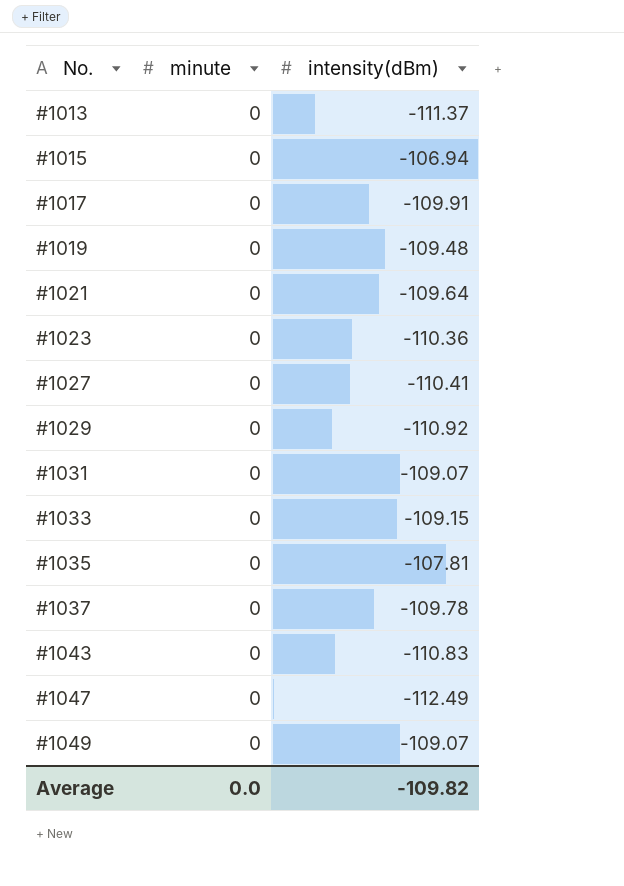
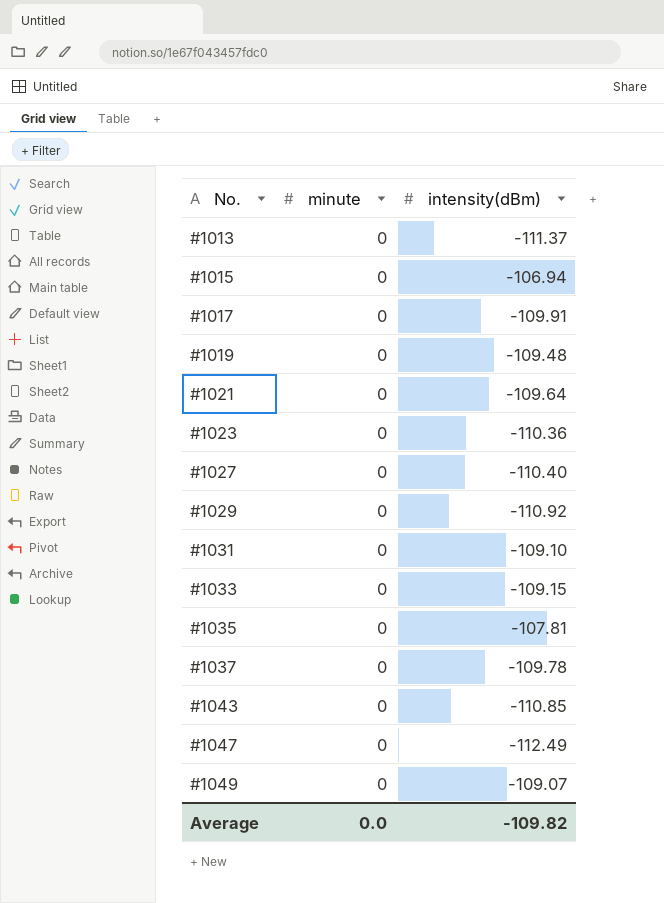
#1027 | intensity(dBm): -110.41 -> -110.40
#1031 | intensity(dBm): -109.07 -> -109.10
#1043 | intensity(dBm): -110.83 -> -110.85

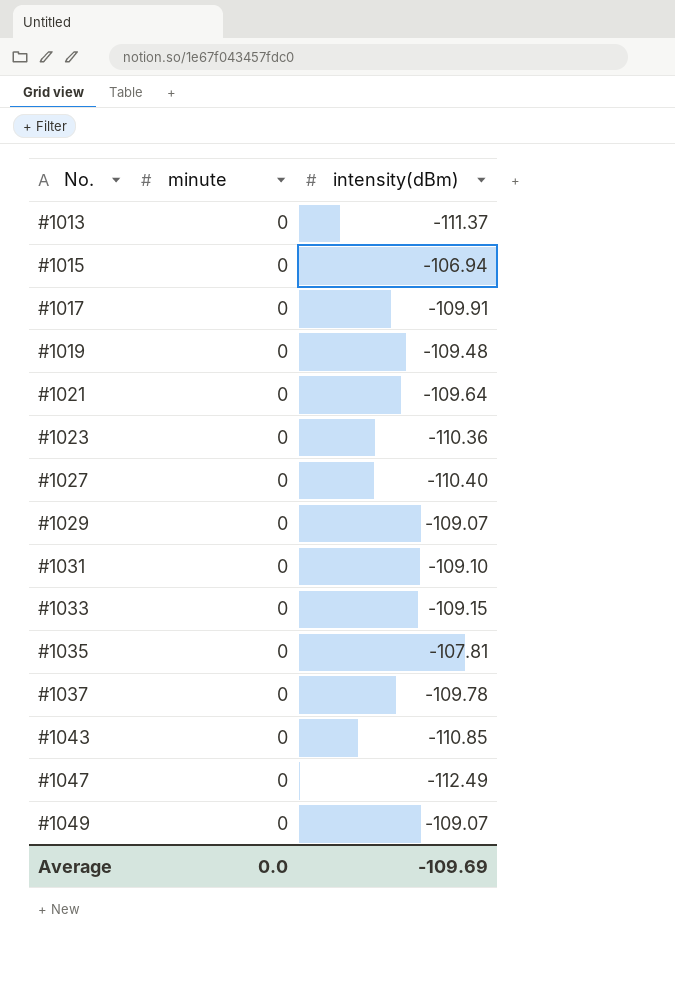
#1029 | intensity(dBm): -110.92 -> -109.07
Average | intensity(dBm): -109.82 -> -109.69

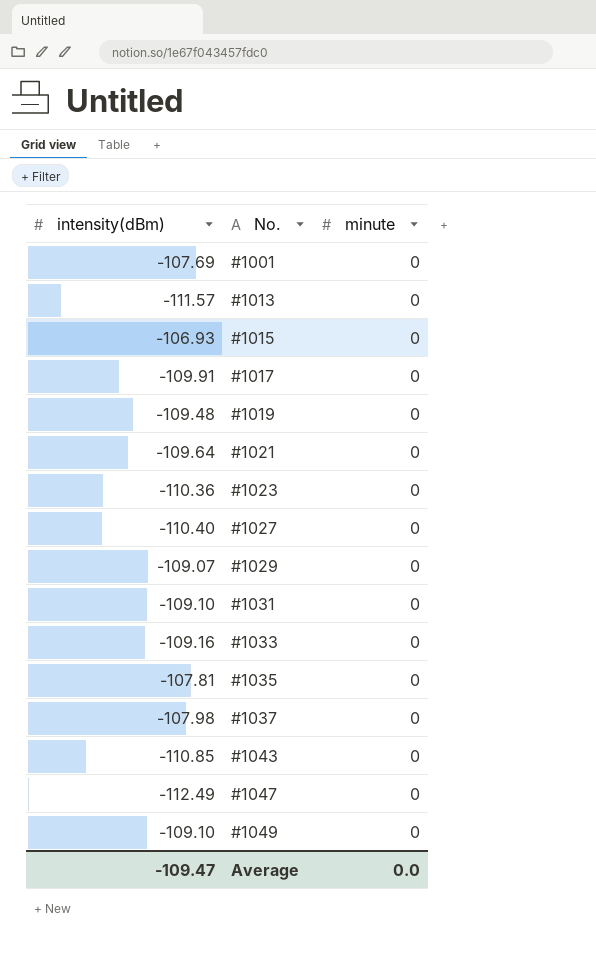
column intensity(dBm) | position: 3 -> 1
row #1001: none -> -107.69 | 0
#1013 | intensity(dBm): -111.37 -> -111.57
#1015 | intensity(dBm): -106.94 -> -106.93
#1033 | intensity(dBm): -109.15 -> -109.16
#1037 | intensity(dBm): -109.78 -> -107.98
#1049 | intensity(dBm): -109.07 -> -109.10
Average | intensity(dBm): -109.69 -> -109.47

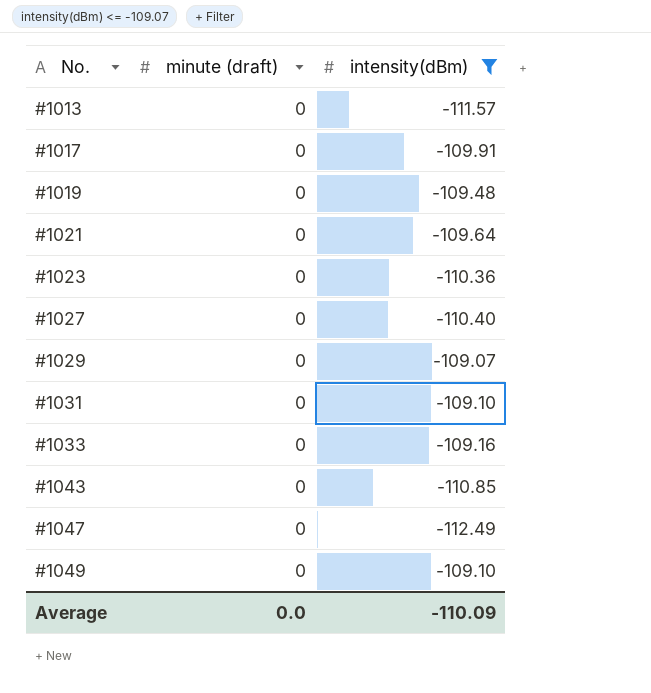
filter: none -> intensity(dBm) <= -109.07
column name: minute -> minute (draft)
column intensity(dBm) | position: 1 -> 3
Average | intensity(dBm): -109.47 -> -110.09

